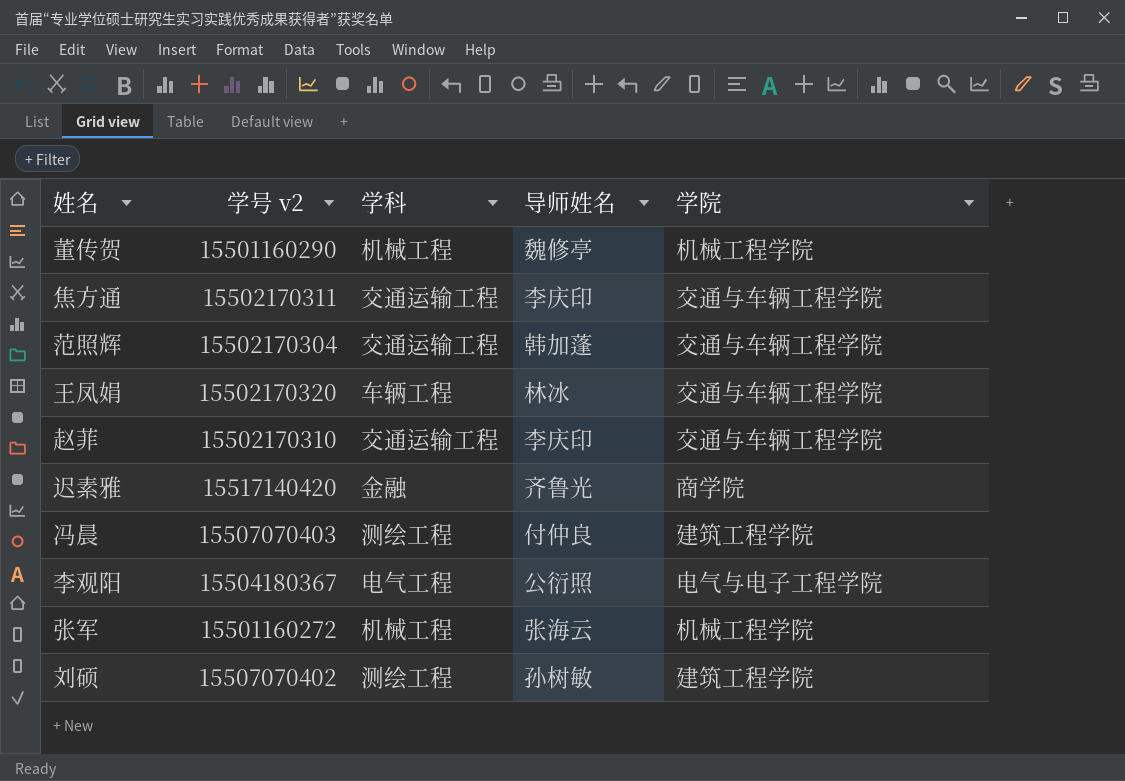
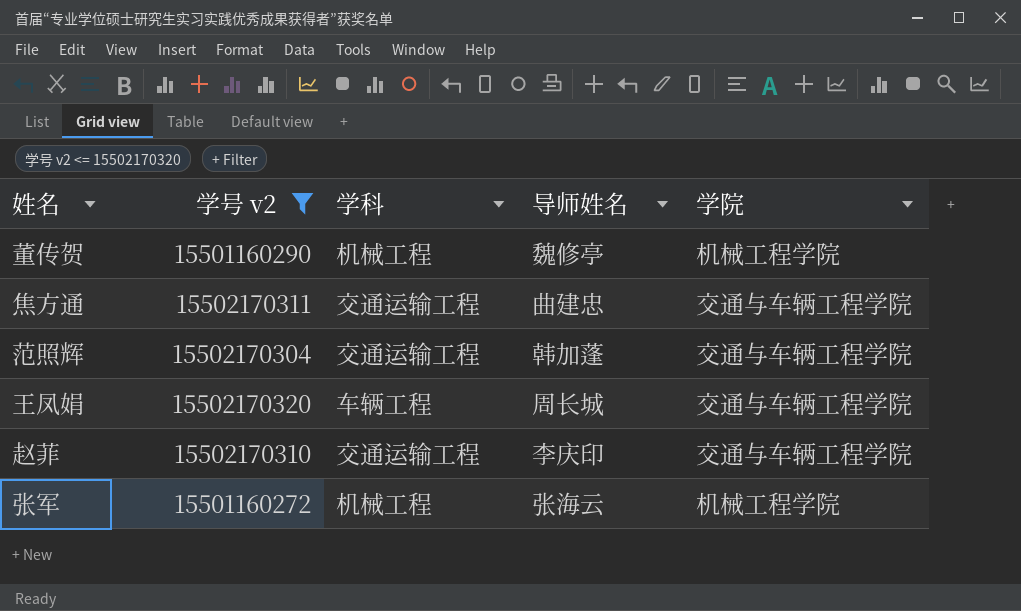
filter: none -> 学号 v2 <= 15502170320
焦方通 | 导师姓名: 李庆印 -> 曲建忠
王凤娟 | 导师姓名: 林冰 -> 周长城

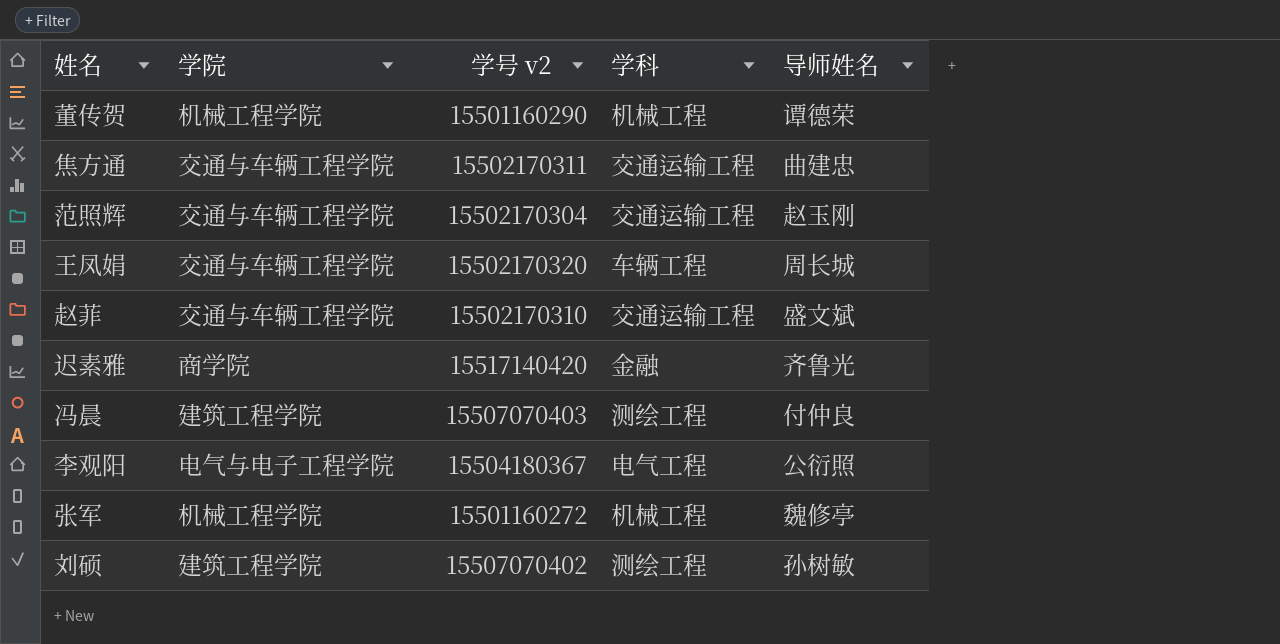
filter: 学号 v2 <= 15502170320 -> none
column 学院 | position: 5 -> 2
董传贺 | 导师姓名: 魏修亭 -> 谭德荣
范照辉 | 导师姓名: 韩加蓬 -> 赵玉刚
赵菲 | 导师姓名: 李庆印 -> 盛文斌
张军 | 导师姓名: 张海云 -> 魏修亭

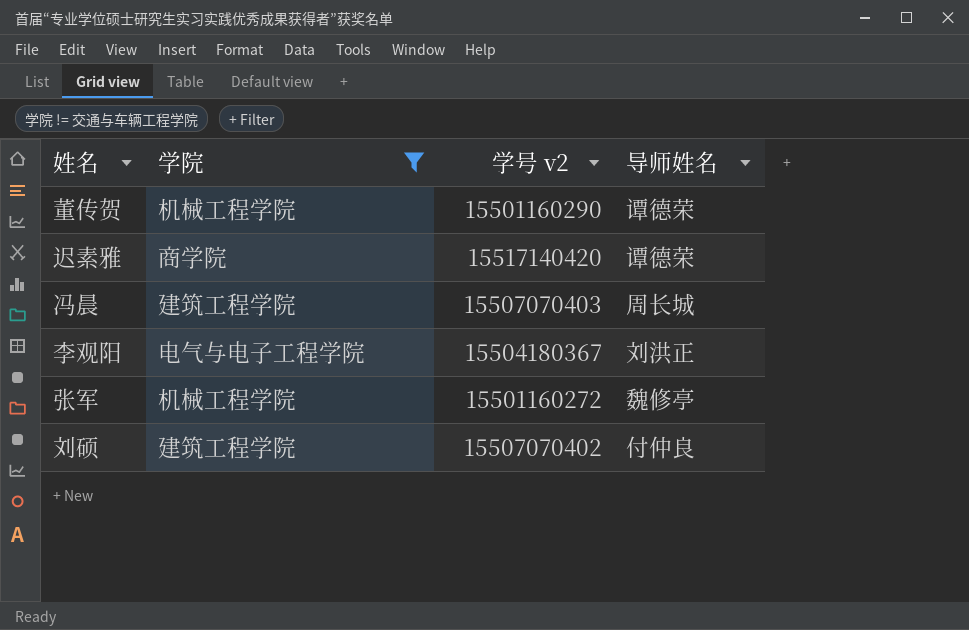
filter: none -> 学院 != 交通与车辆工程学院
column 学科 | position: 4 -> none
迟素雅 | 导师姓名: 齐鲁光 -> 谭德荣
冯晨 | 导师姓名: 付仲良 -> 周长城
李观阳 | 导师姓名: 公衍照 -> 刘洪正
刘硕 | 导师姓名: 孙树敏 -> 付仲良

